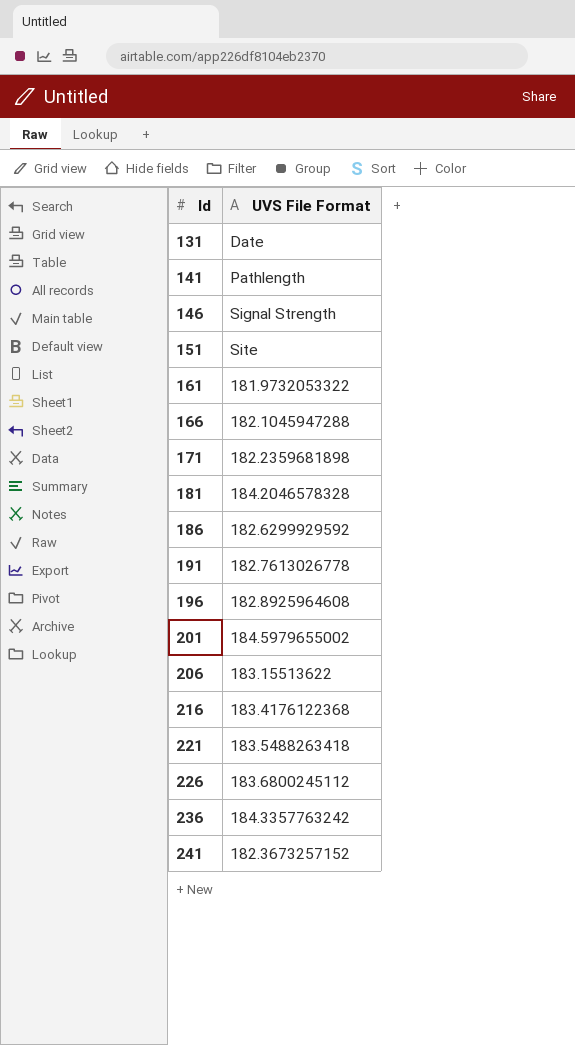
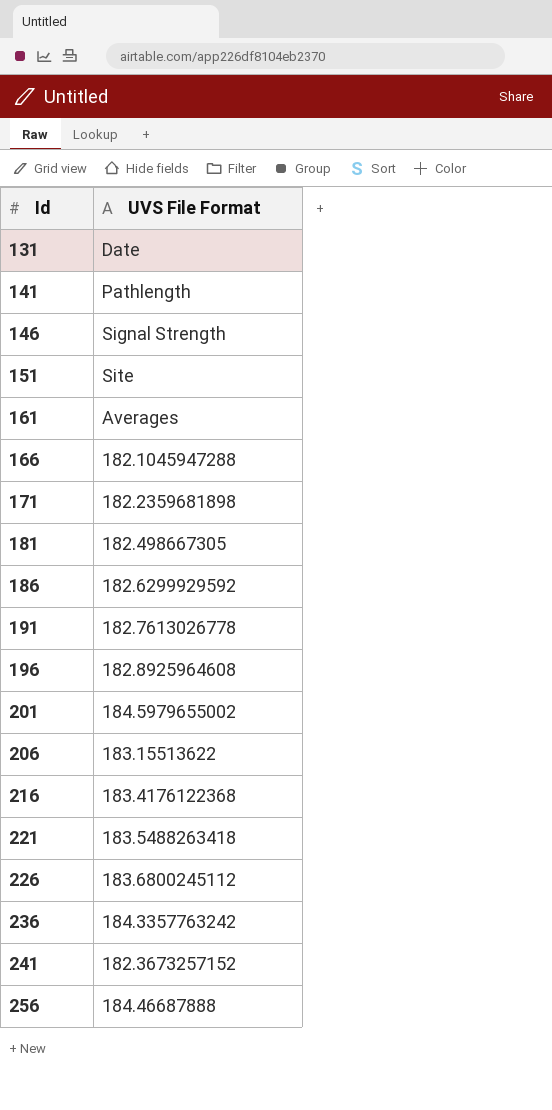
161 | UVS File Format: 181.9732053322 -> Averages
181 | UVS File Format: 184.2046578328 -> 182.498667305
row 256: none -> 184.46687888

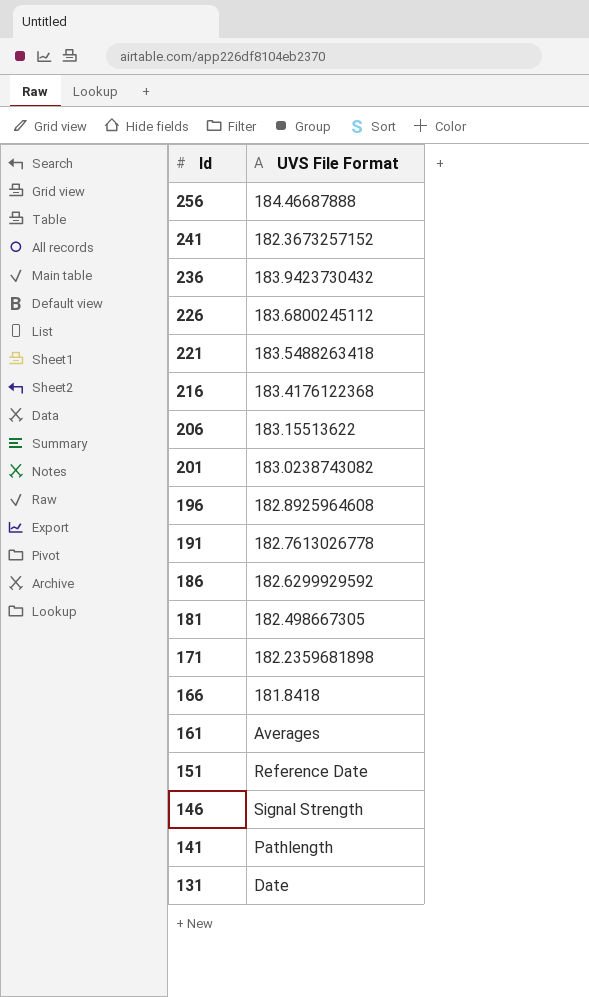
row order: Id ascending -> Id descending
236 | UVS File Format: 184.3357763242 -> 183.9423730432
201 | UVS File Format: 184.5979655002 -> 183.0238743082
166 | UVS File Format: 182.1045947288 -> 181.8418
151 | UVS File Format: Site -> Reference Date

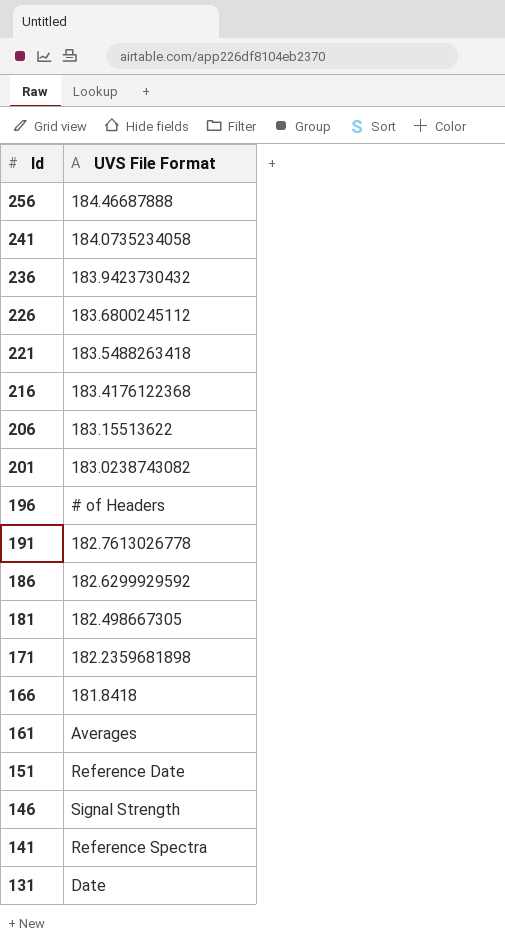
241 | UVS File Format: 182.3673257152 -> 184.0735234058
196 | UVS File Format: 182.8925964608 -> # of Headers
141 | UVS File Format: Pathlength -> Reference Spectra

